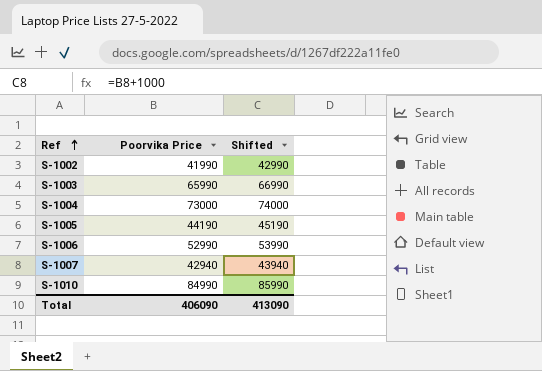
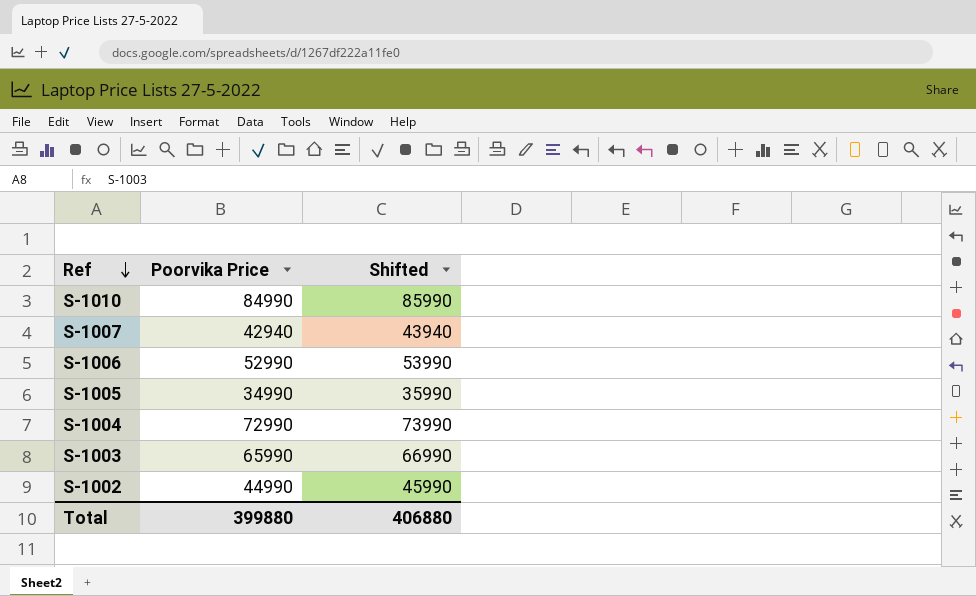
row order: Ref ascending -> Ref descending
S-1005 | Poorvika Price: 44190 -> 34990
S-1005 | Shifted: 45190 -> 35990
S-1004 | Poorvika Price: 73000 -> 72990
S-1004 | Shifted: 74000 -> 73990
S-1002 | Poorvika Price: 41990 -> 44990
S-1002 | Shifted: 42990 -> 45990
Total | Poorvika Price: 406090 -> 399880
Total | Shifted: 413090 -> 406880

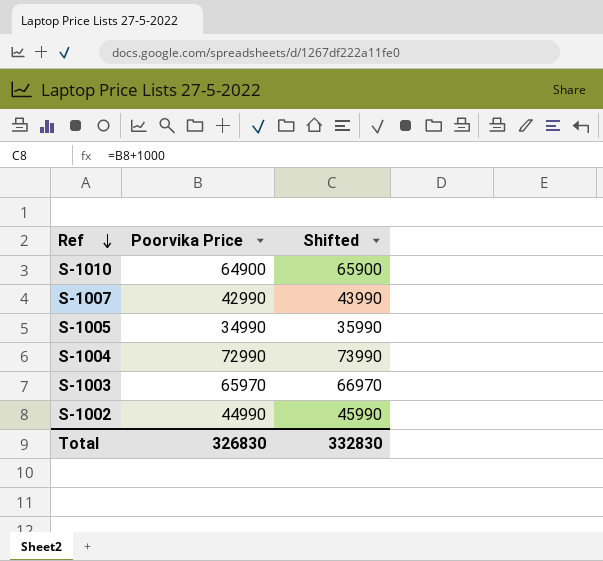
row S-1006: 52990 | 53990 -> none
S-1010 | Poorvika Price: 84990 -> 64900
S-1010 | Shifted: 85990 -> 65900
S-1007 | Poorvika Price: 42940 -> 42990
S-1007 | Shifted: 43940 -> 43990
S-1003 | Poorvika Price: 65990 -> 65970
S-1003 | Shifted: 66990 -> 66970
Total | Poorvika Price: 399880 -> 326830
Total | Shifted: 406880 -> 332830

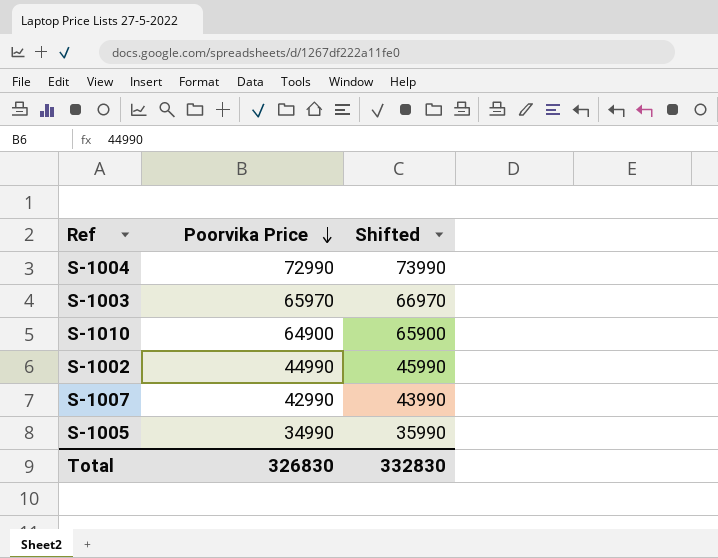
row order: Ref descending -> Poorvika Price descending

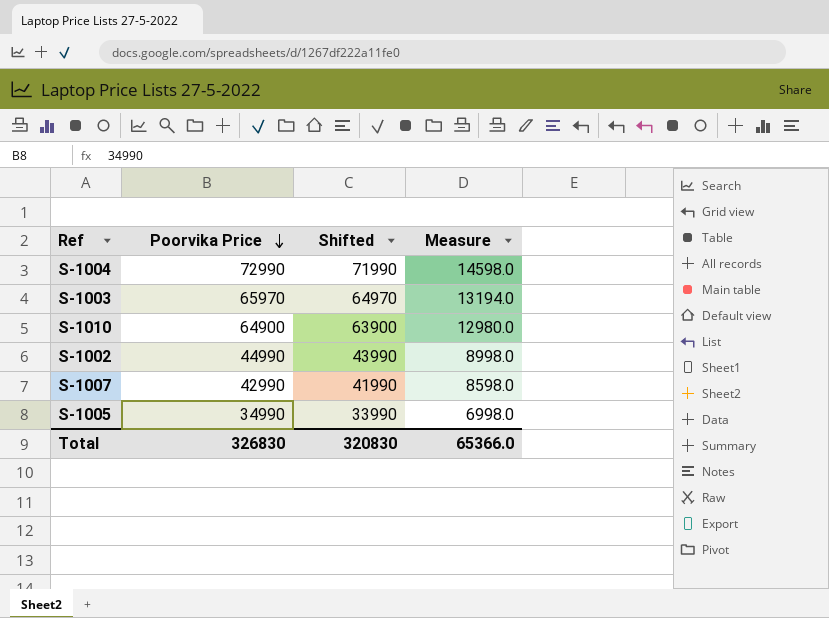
column Shifted | formula: [Poorvika Price] + 1000 -> [Poorvika Price] - 1000
column Measure | formula: none -> [Poorvika Price] * 0.2
Total | Shifted: 332830 -> 320830

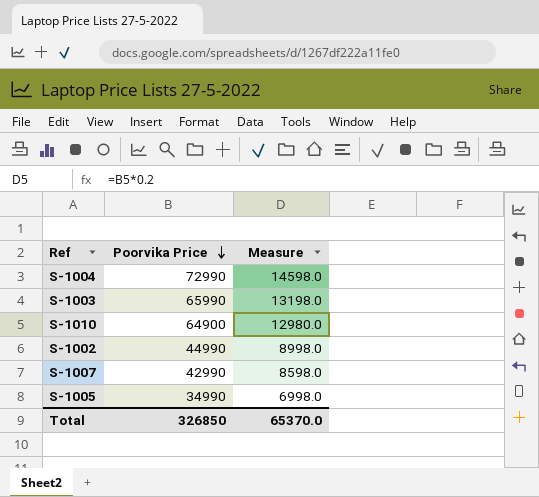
column Shifted | formula: [Poorvika Price] - 1000 -> none
S-1003 | Poorvika Price: 65970 -> 65990
S-1003 | Measure: 13194.0 -> 13198.0
Total | Poorvika Price: 326830 -> 326850
Total | Measure: 65366.0 -> 65370.0

